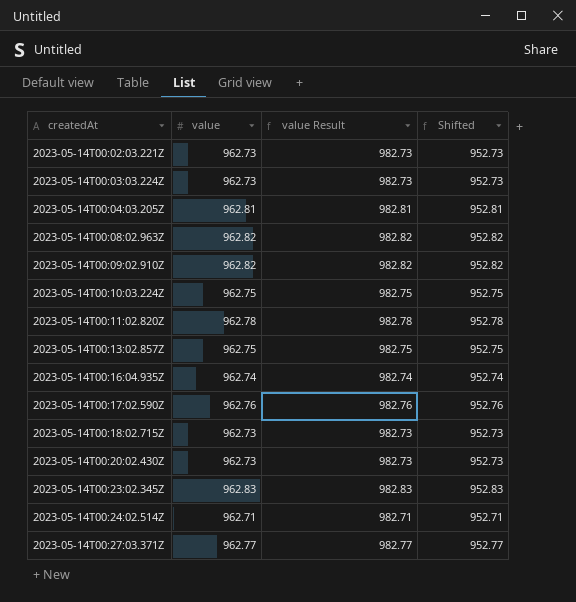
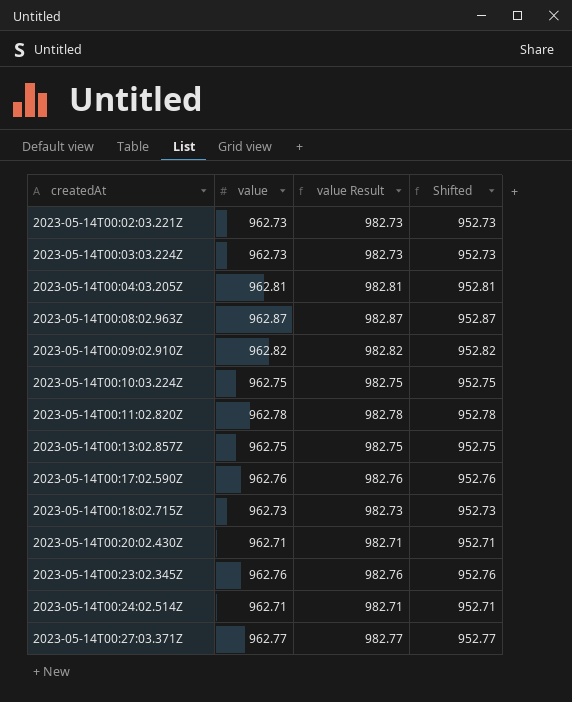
row 2023-05-14T00:16:04.935Z: 962.74 | 982.74 | 952.74 -> none
2023-05-14T00:08:02.963Z | value: 962.82 -> 962.87
2023-05-14T00:08:02.963Z | value Result: 982.82 -> 982.87
2023-05-14T00:08:02.963Z | Shifted: 952.82 -> 952.87
2023-05-14T00:20:02.430Z | value: 962.73 -> 962.71
2023-05-14T00:20:02.430Z | value Result: 982.73 -> 982.71
2023-05-14T00:20:02.430Z | Shifted: 952.73 -> 952.71
2023-05-14T00:23:02.345Z | value: 962.83 -> 962.76
2023-05-14T00:23:02.345Z | value Result: 982.83 -> 982.76
2023-05-14T00:23:02.345Z | Shifted: 952.83 -> 952.76

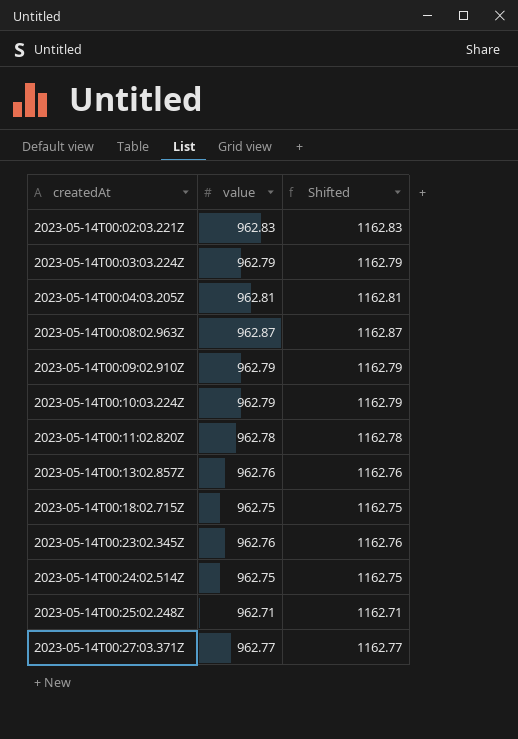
column value Result | formula: [value] + 20 -> none
column Shifted | formula: [value] - 10 -> [value] + 200
row 2023-05-14T00:17:02.590Z: 962.76 | 982.76 | 952.76 -> none
row 2023-05-14T00:20:02.430Z: 962.71 | 982.71 | 952.71 -> none
2023-05-14T00:02:03.221Z | value: 962.73 -> 962.83
2023-05-14T00:03:03.224Z | value: 962.73 -> 962.79
2023-05-14T00:09:02.910Z | value: 962.82 -> 962.79
2023-05-14T00:10:03.224Z | value: 962.75 -> 962.79
2023-05-14T00:13:02.857Z | value: 962.75 -> 962.76
2023-05-14T00:18:02.715Z | value: 962.73 -> 962.75
2023-05-14T00:24:02.514Z | value: 962.71 -> 962.75
row 2023-05-14T00:25:02.248Z: none -> 962.71 | 1162.71

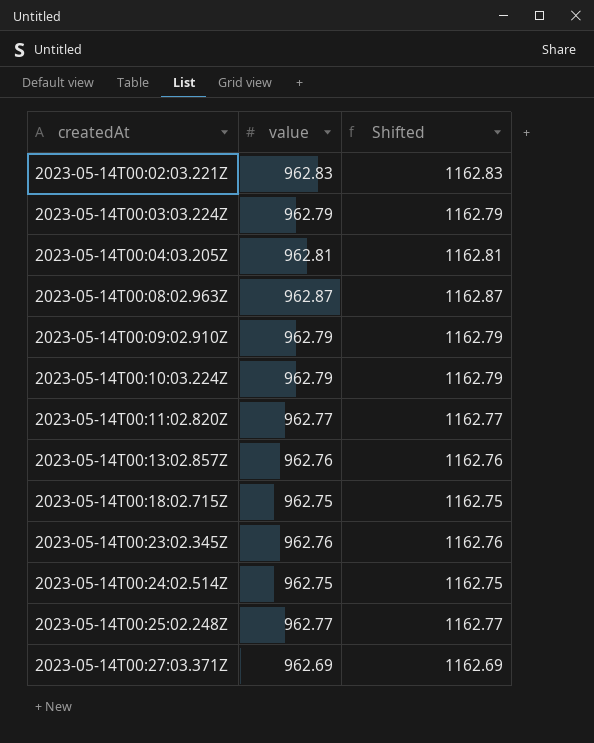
2023-05-14T00:11:02.820Z | value: 962.78 -> 962.77
2023-05-14T00:11:02.820Z | Shifted: 1162.78 -> 1162.77
2023-05-14T00:25:02.248Z | value: 962.71 -> 962.77
2023-05-14T00:25:02.248Z | Shifted: 1162.71 -> 1162.77
2023-05-14T00:27:03.371Z | value: 962.77 -> 962.69
2023-05-14T00:27:03.371Z | Shifted: 1162.77 -> 1162.69

